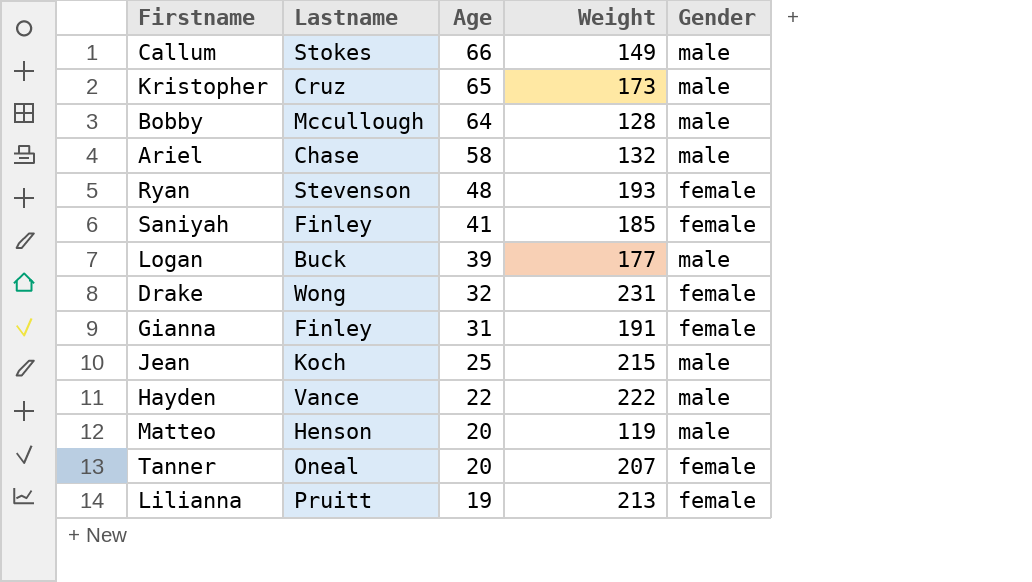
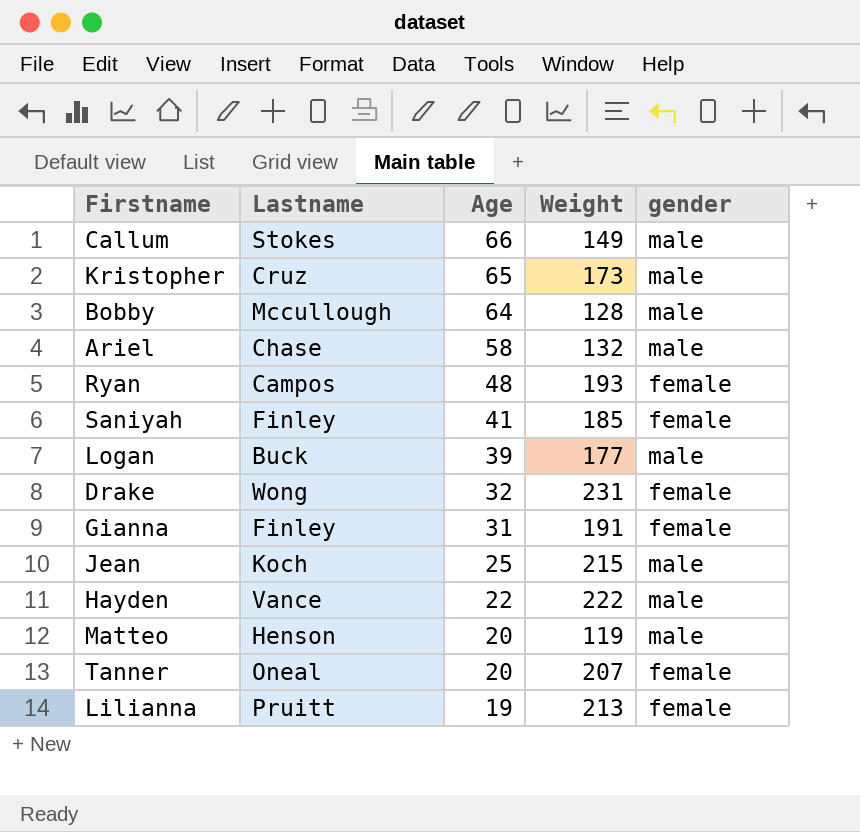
column name: Gender -> gender
Ryan | Lastname: Stevenson -> Campos

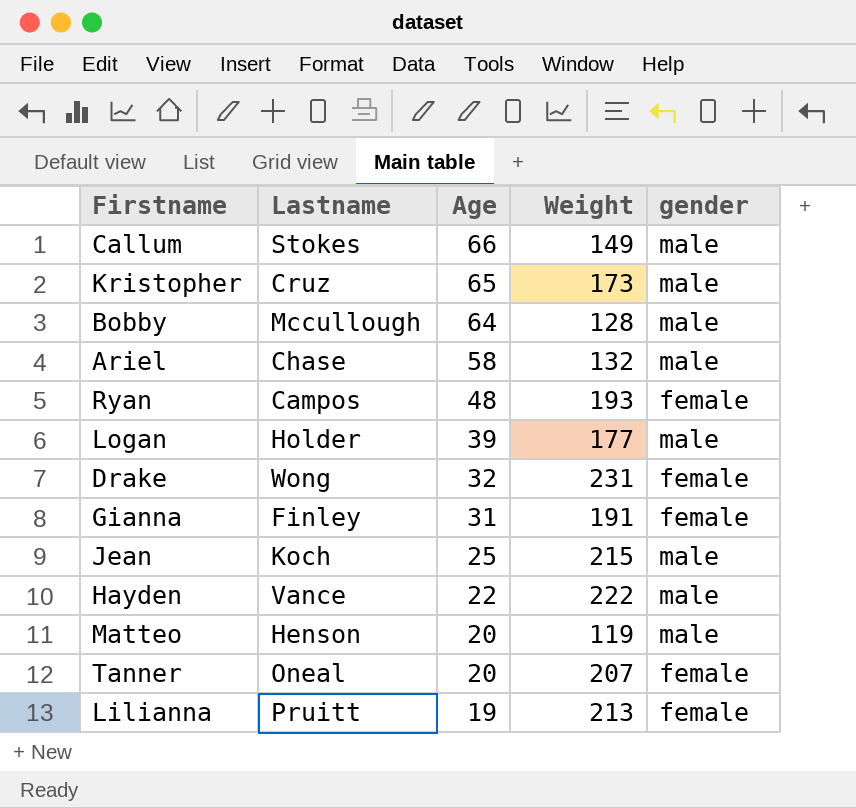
row Saniyah: Finley | 41 | 185 | female -> none
Logan | Lastname: Buck -> Holder

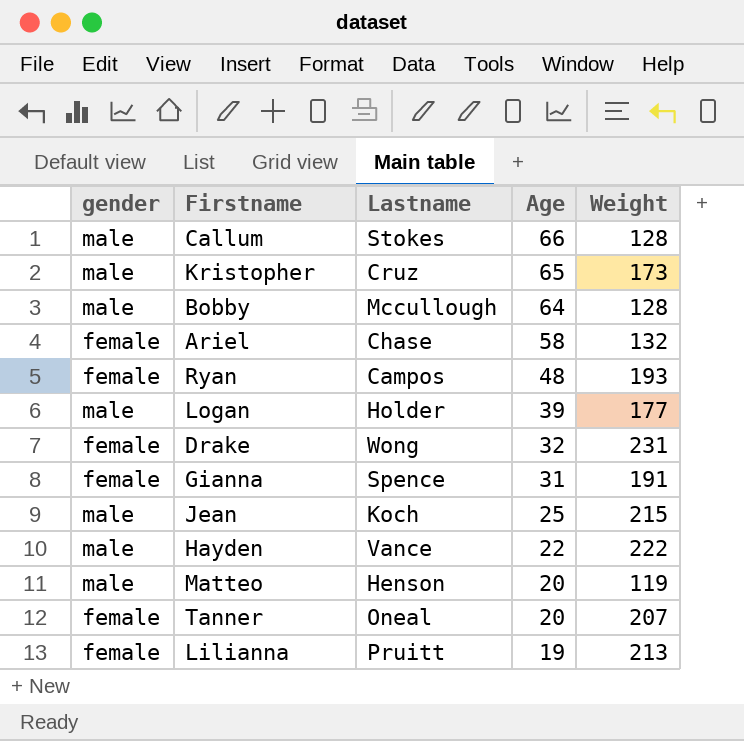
column gender | position: 5 -> 1
Callum | Weight: 149 -> 128
Ariel | gender: male -> female
Gianna | Lastname: Finley -> Spence

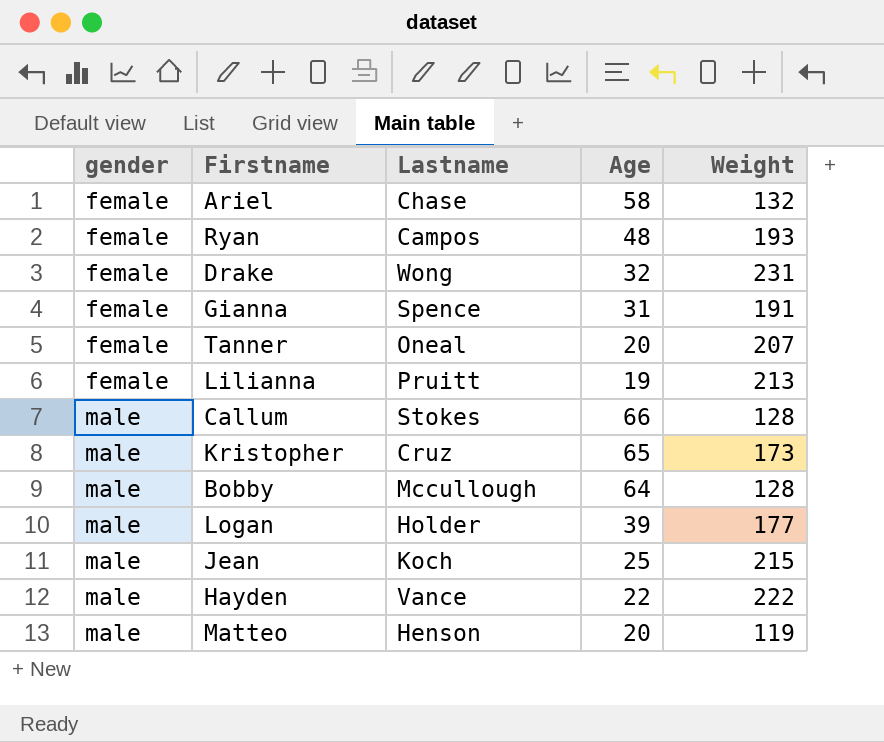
row order: Age descending -> gender ascending

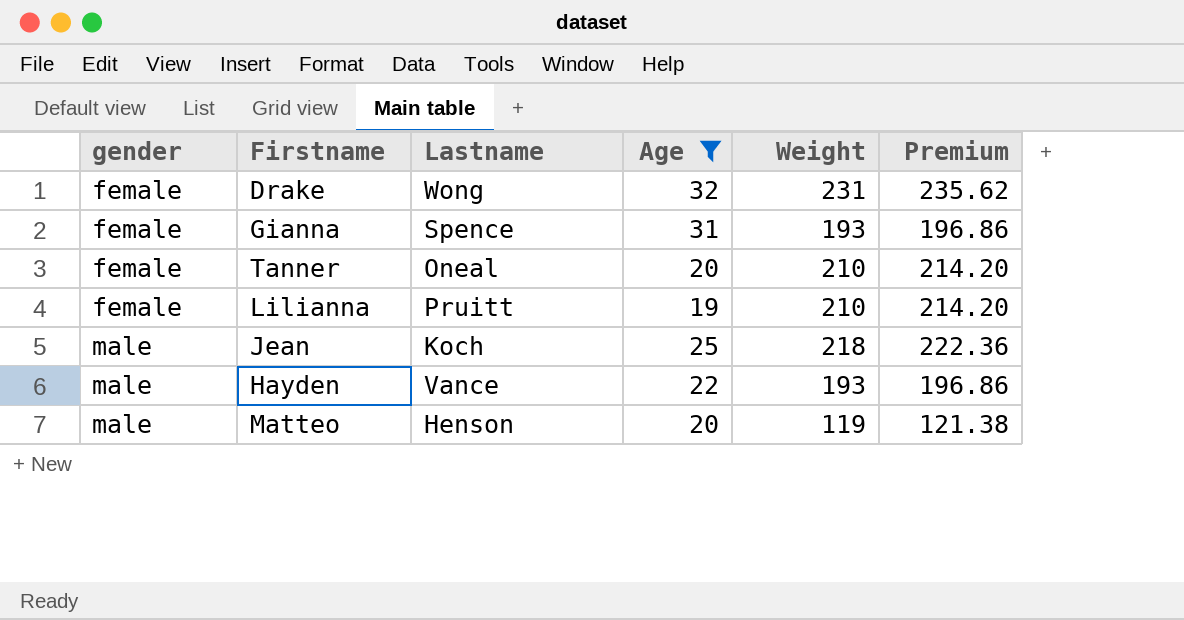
filter: none -> Age <= 32
column Premium | formula: none -> [Weight] * 1.02
Gianna | Weight: 191 -> 193
Tanner | Weight: 207 -> 210
Lilianna | Weight: 213 -> 210
Jean | Weight: 215 -> 218
Hayden | Weight: 222 -> 193

